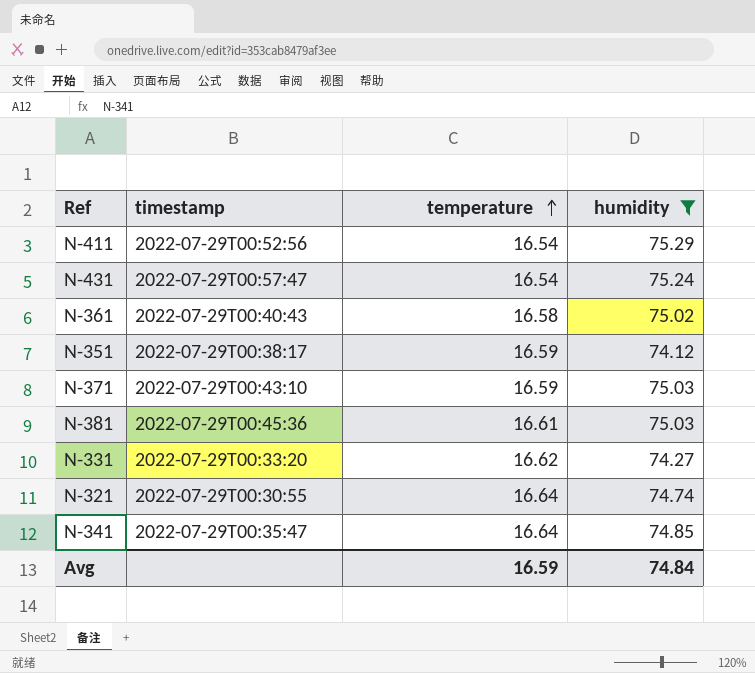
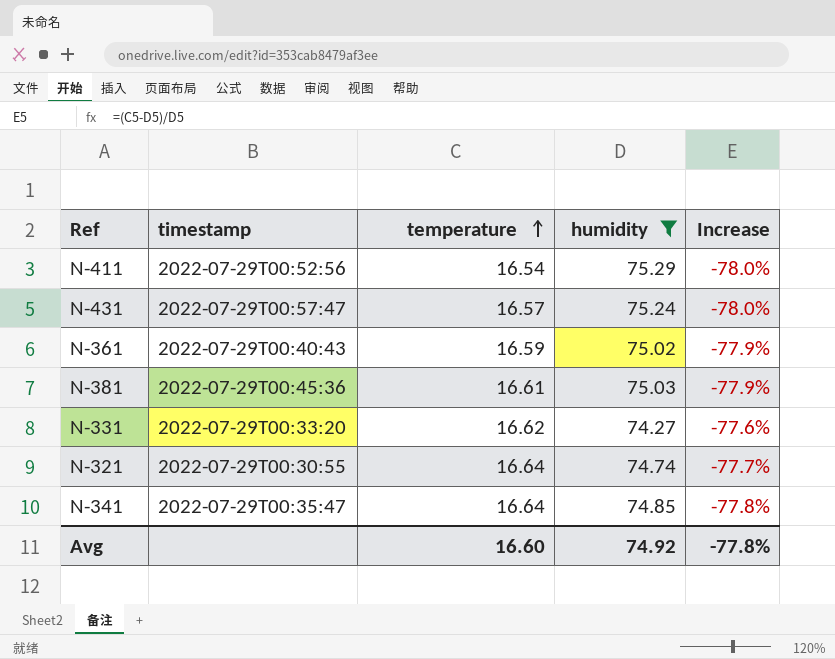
column Increase | formula: none -> ([temperature] - [humidity]) / [humidity]
row N-351: 2022-07-29T00:38:17 | 16.59 | 74.12 -> none
row N-371: 2022-07-29T00:43:10 | 16.59 | 75.03 -> none
N-431 | temperature: 16.54 -> 16.57
N-361 | temperature: 16.58 -> 16.59
Avg | temperature: 16.59 -> 16.60
Avg | humidity: 74.84 -> 74.92

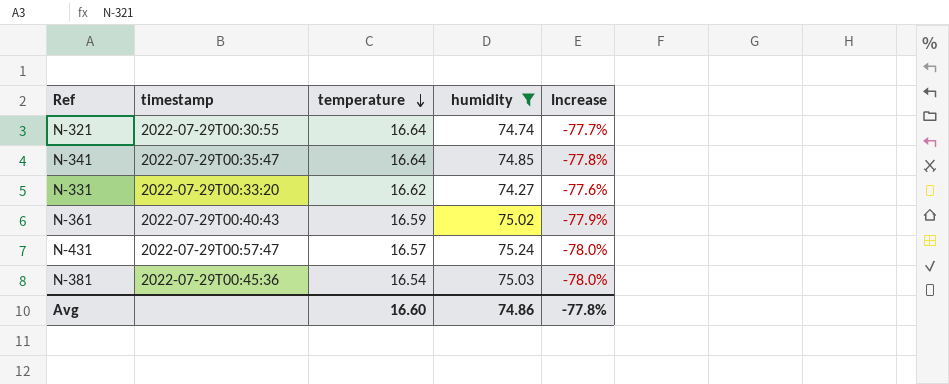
row order: temperature ascending -> temperature descending
row N-411: 2022-07-29T00:52:56 | 16.54 | 75.29 | -78.0% -> none
N-381 | temperature: 16.61 -> 16.54
N-381 | Increase: -77.9% -> -78.0%
Avg | humidity: 74.92 -> 74.86

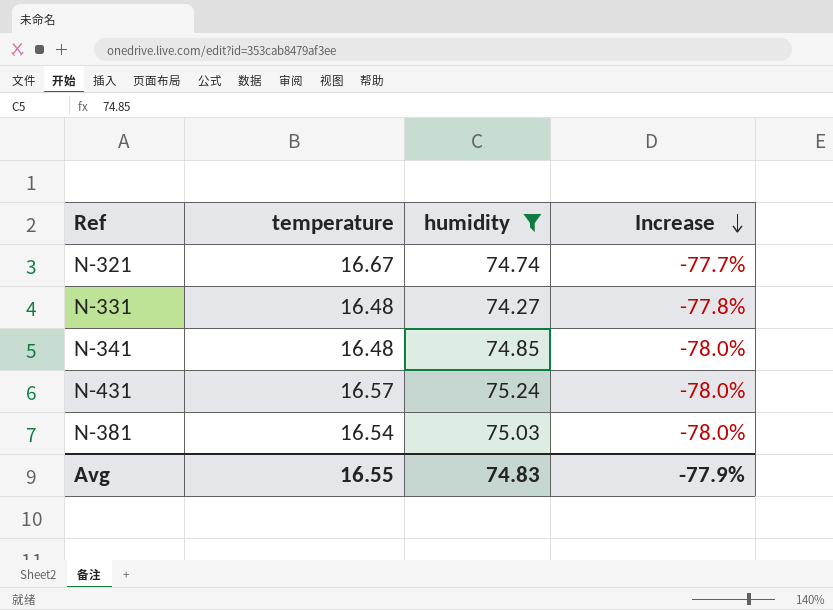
row order: temperature descending -> Increase descending
column timestamp | position: 2 -> none
row N-361: 2022-07-29T00:40:43 | 16.59 | 75.02 | -77.9% -> none
N-321 | temperature: 16.64 -> 16.67
N-331 | temperature: 16.62 -> 16.48
N-331 | Increase: -77.6% -> -77.8%
N-341 | temperature: 16.64 -> 16.48
N-341 | Increase: -77.8% -> -78.0%
Avg | temperature: 16.60 -> 16.55
Avg | humidity: 74.86 -> 74.83
Avg | Increase: -77.8% -> -77.9%

